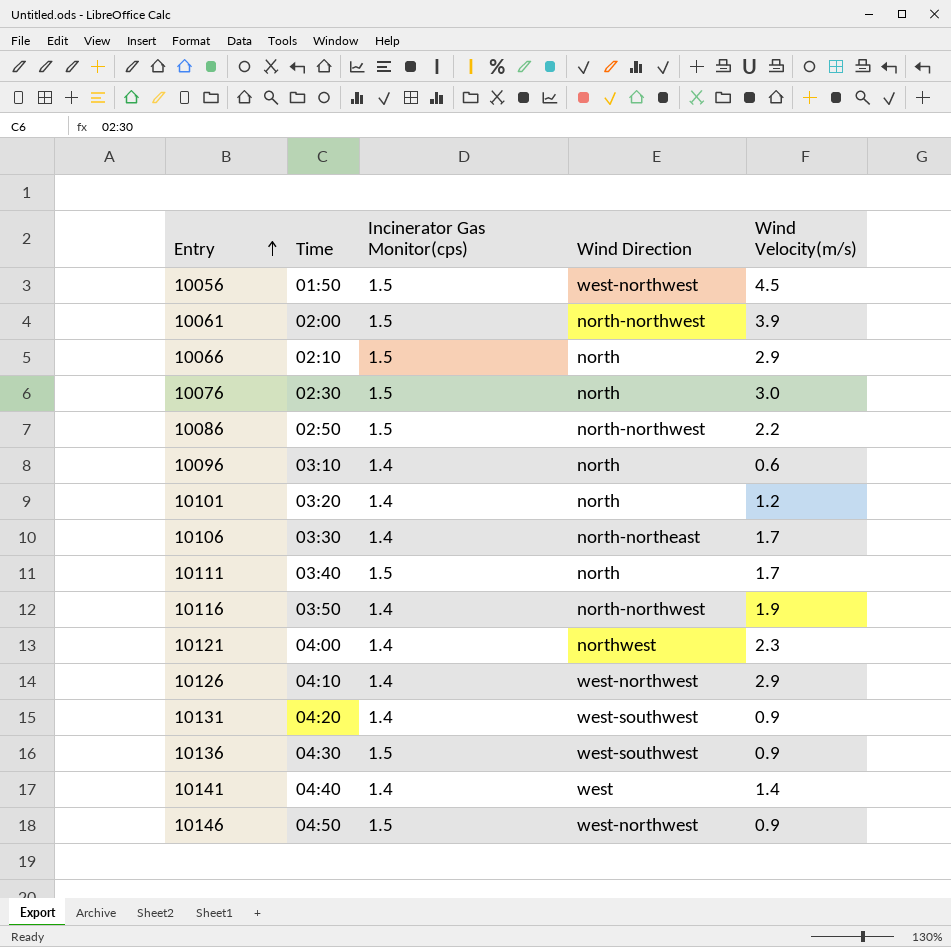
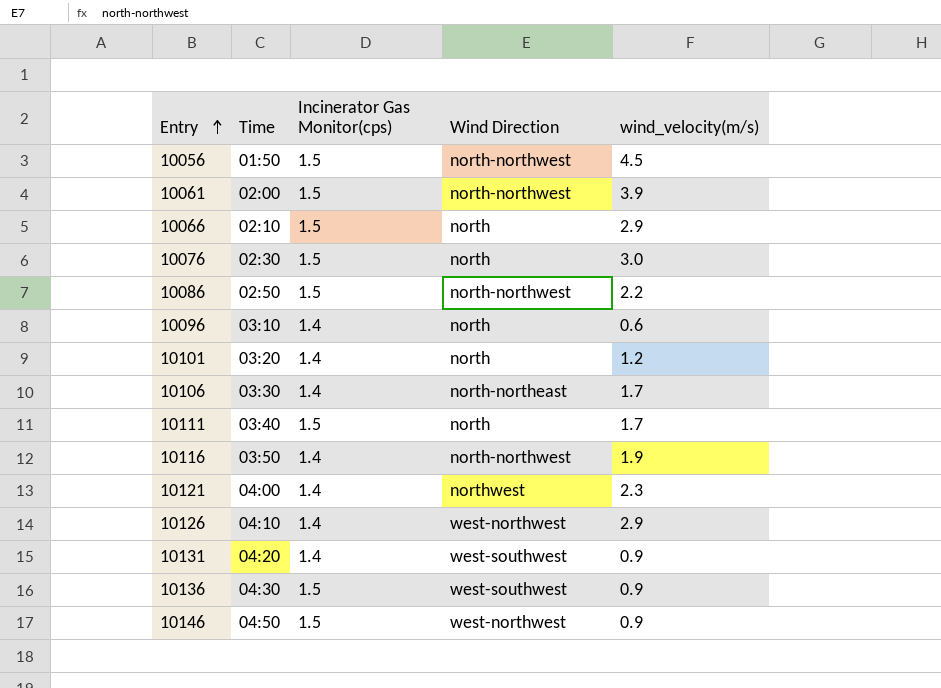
column name: Wind Velocity(m/s) -> wind_velocity(m/s)
row 10141: 04:40 | 1.4 | west | 1.4 -> none
10056 | Wind Direction: west-northwest -> north-northwest

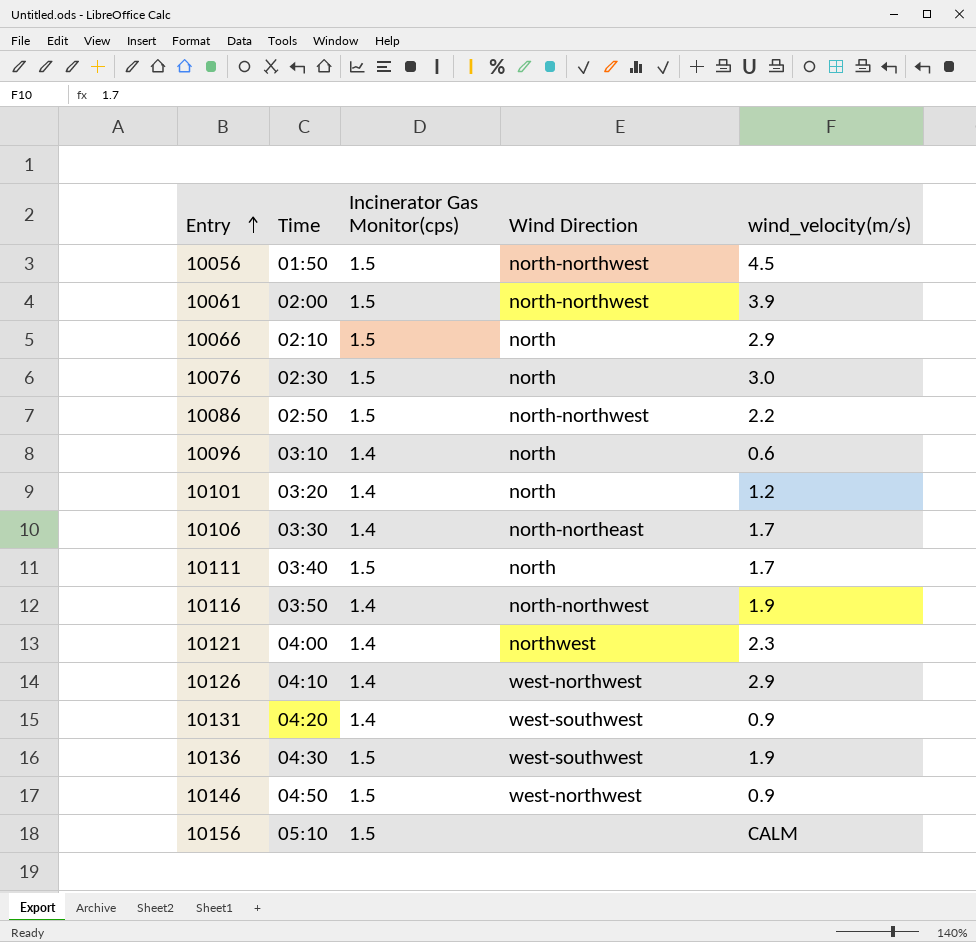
10136 | wind_velocity(m/s): 0.9 -> 1.9
row 10156: none -> 05:10 | 1.5 | none | CALM

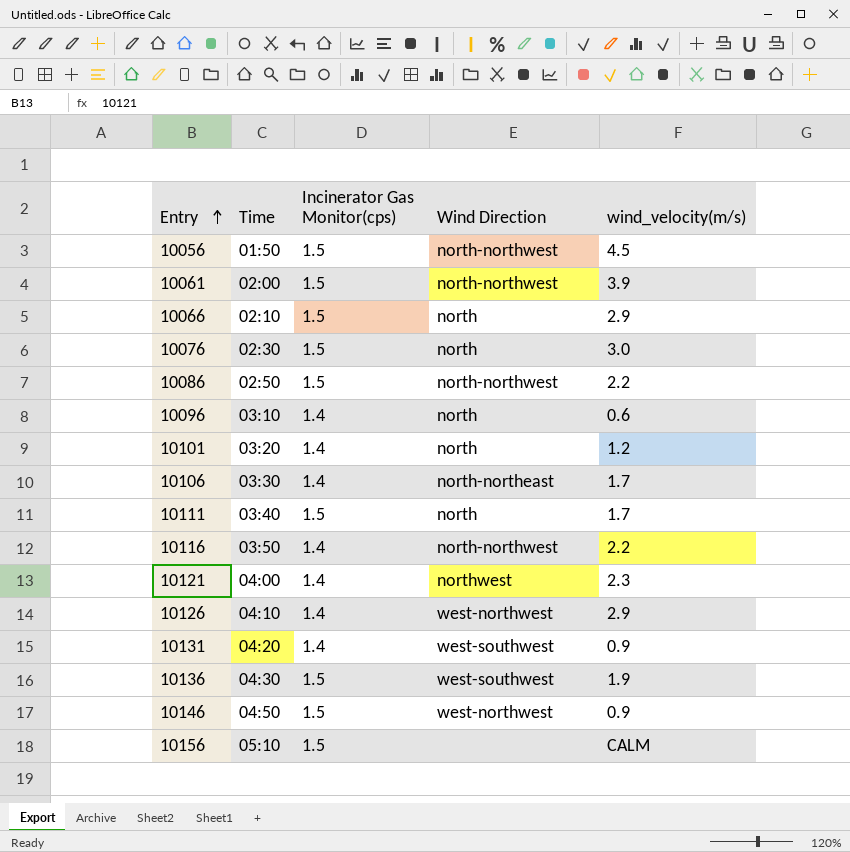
10116 | wind_velocity(m/s): 1.9 -> 2.2

